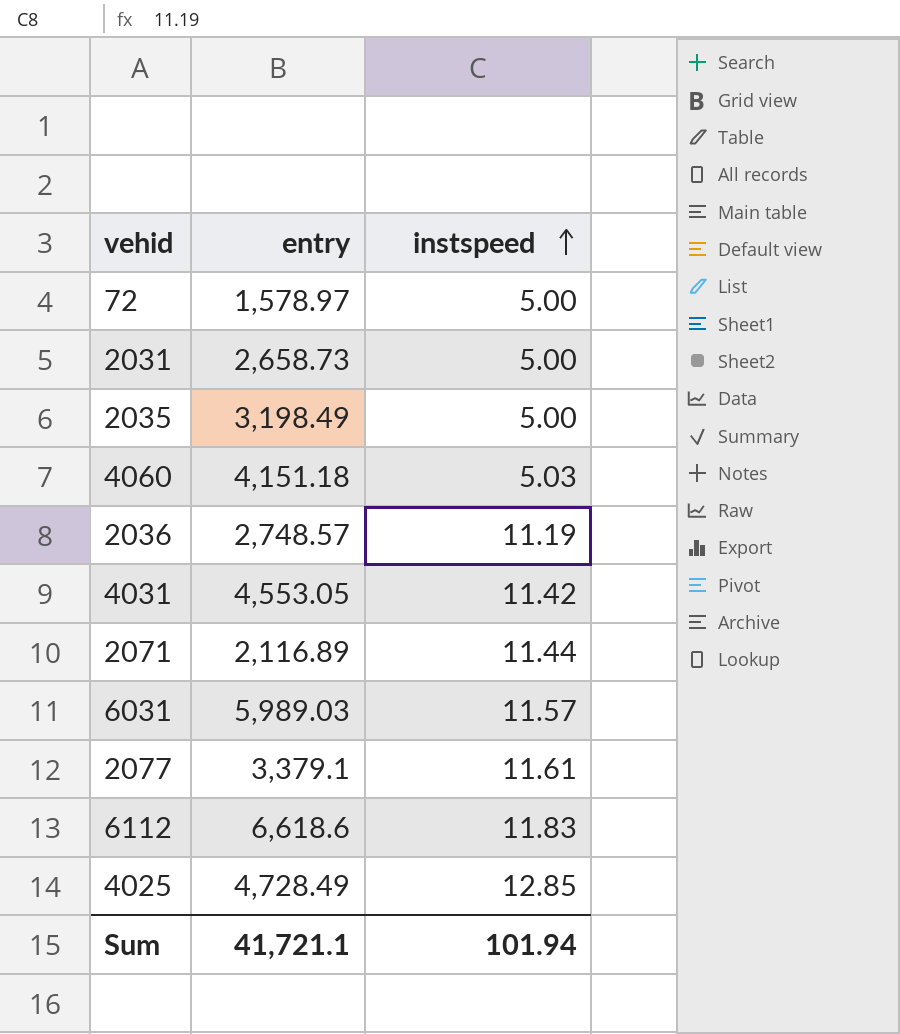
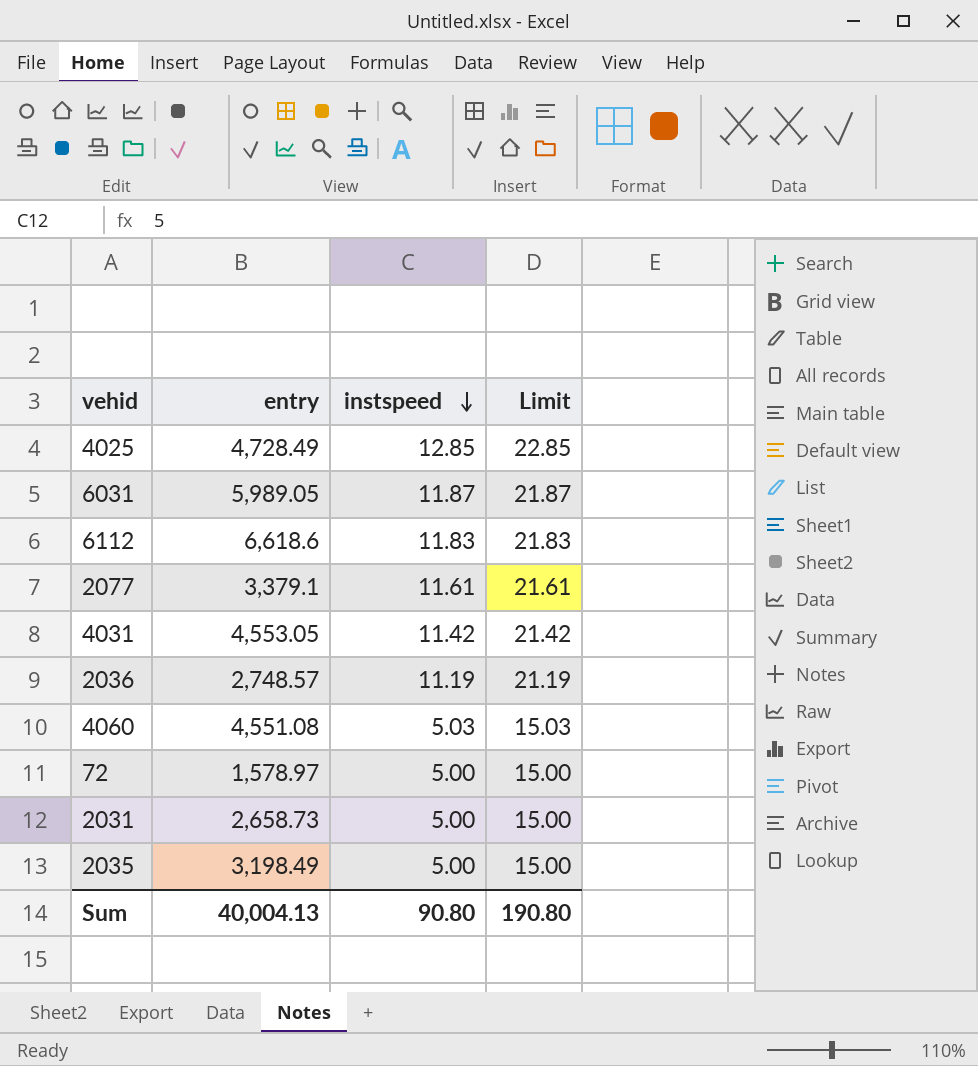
row order: instspeed ascending -> instspeed descending
column Limit | formula: none -> [instspeed] + 10
row 2071: 2,116.89 | 11.44 -> none
6031 | entry: 5,989.03 -> 5,989.05
6031 | instspeed: 11.57 -> 11.87
4060 | entry: 4,151.18 -> 4,551.08
Sum | entry: 41,721.1 -> 40,004.13
Sum | instspeed: 101.94 -> 90.80

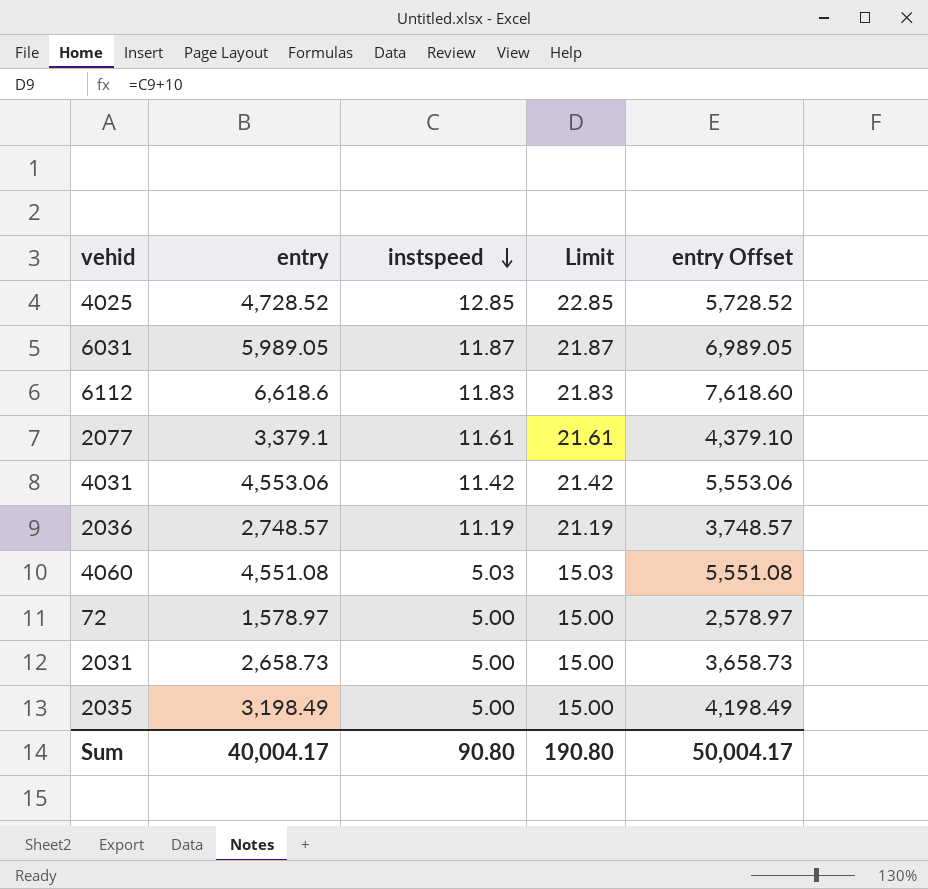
column entry Offset | formula: none -> [entry] + 1000
4025 | entry: 4,728.49 -> 4,728.52
4031 | entry: 4,553.05 -> 4,553.06
Sum | entry: 40,004.13 -> 40,004.17

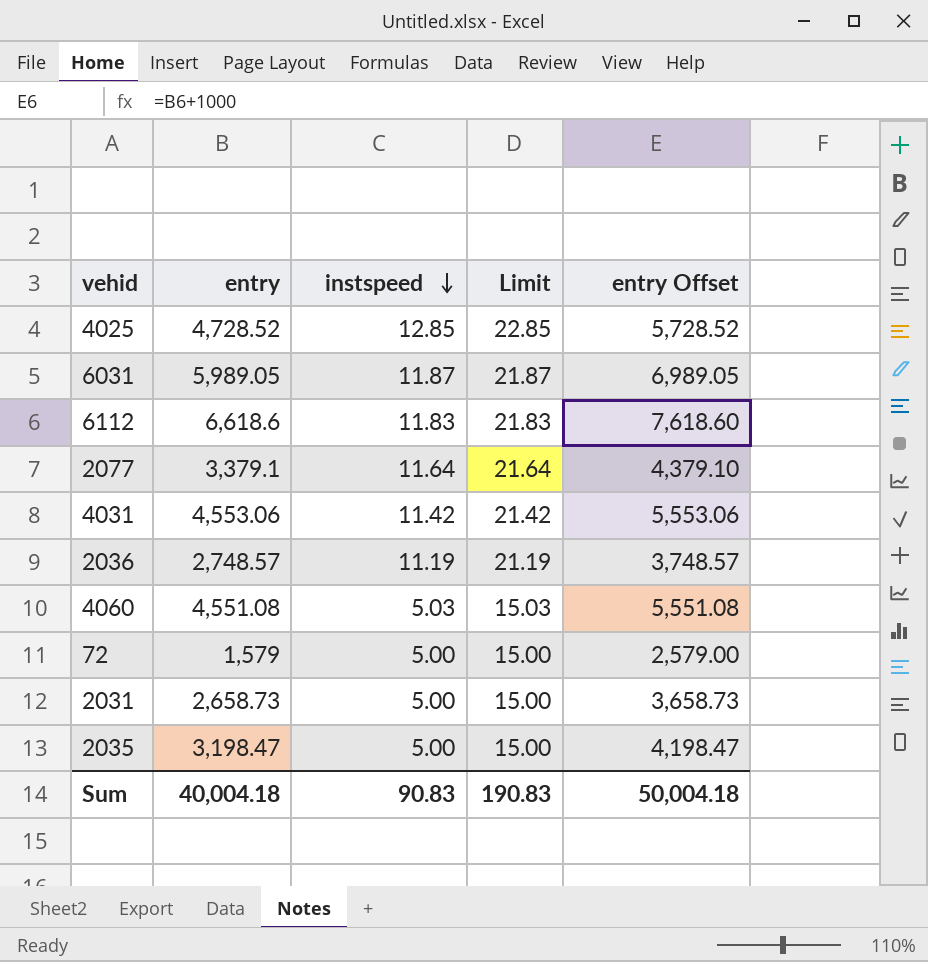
2077 | instspeed: 11.61 -> 11.64
2077 | Limit: 21.61 -> 21.64
72 | entry: 1,578.97 -> 1,579
72 | entry Offset: 2,578.97 -> 2,579.00
2035 | entry: 3,198.49 -> 3,198.47
2035 | entry Offset: 4,198.49 -> 4,198.47
Sum | entry: 40,004.17 -> 40,004.18
Sum | instspeed: 90.80 -> 90.83
Sum | Limit: 190.80 -> 190.83
Sum | entry Offset: 50,004.17 -> 50,004.18

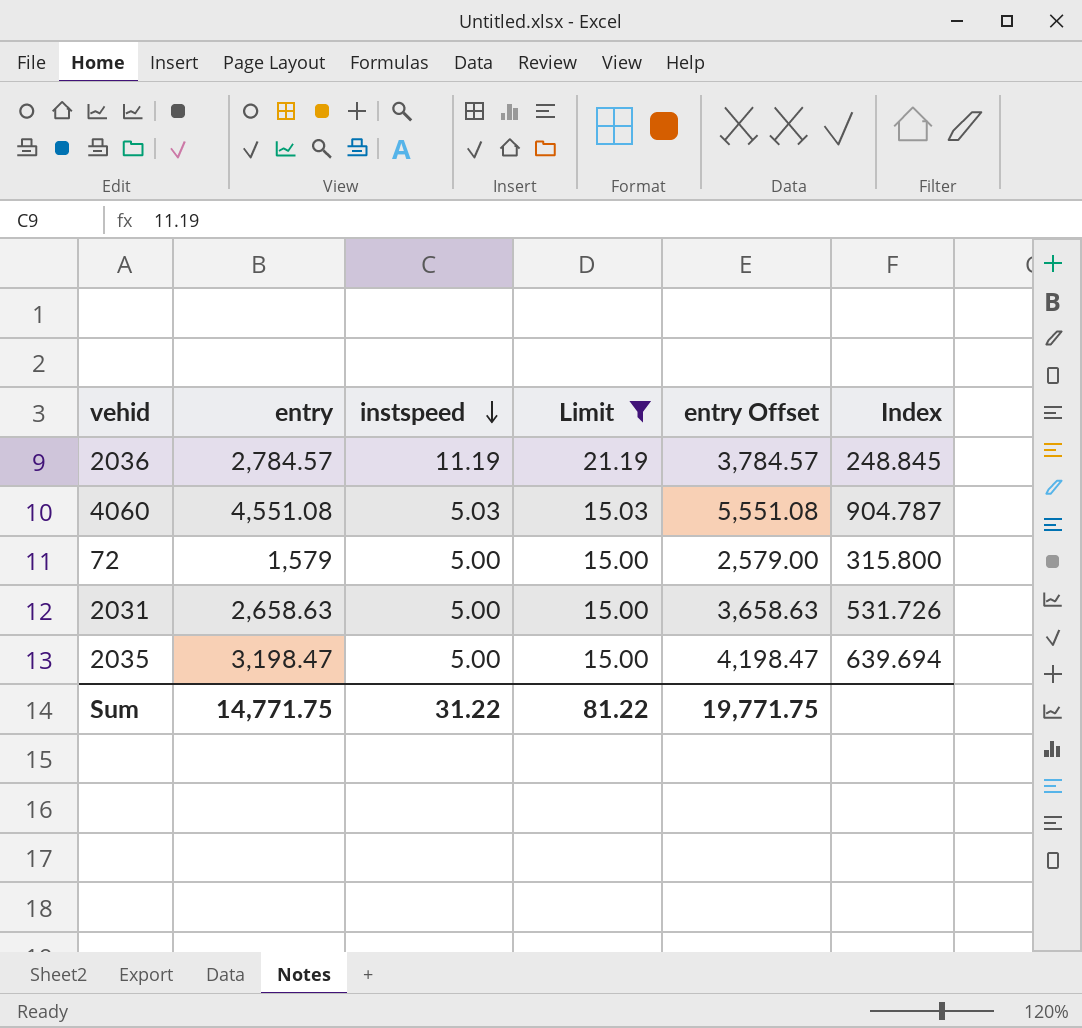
filter: none -> Limit <= 21.19
column Index | formula: none -> [entry] / [instspeed]
2036 | entry: 2,748.57 -> 2,784.57
2036 | entry Offset: 3,748.57 -> 3,784.57
2031 | entry: 2,658.73 -> 2,658.63
2031 | entry Offset: 3,658.73 -> 3,658.63
Sum | entry: 40,004.18 -> 14,771.75
Sum | instspeed: 90.83 -> 31.22
Sum | Limit: 190.83 -> 81.22
Sum | entry Offset: 50,004.18 -> 19,771.75

